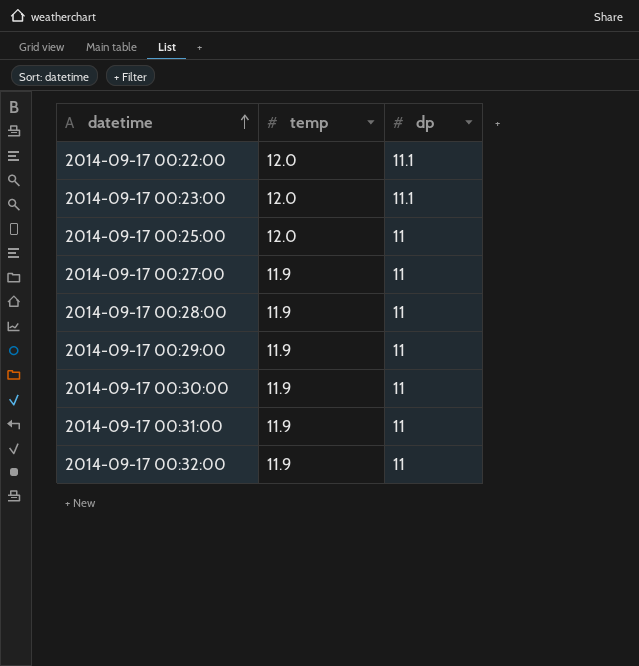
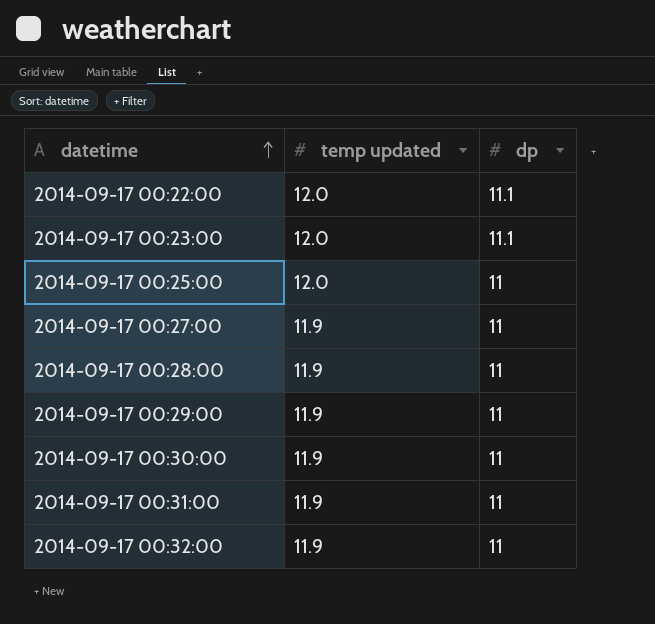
column name: temp -> temp updated

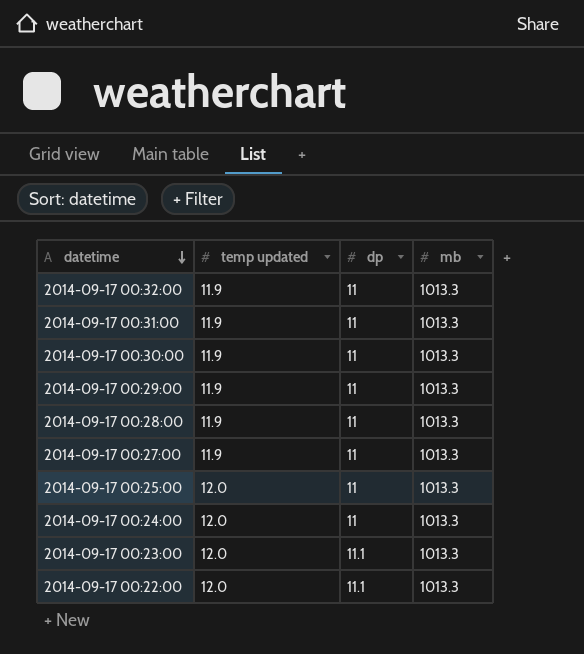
row order: datetime ascending -> datetime descending
column mb | position: none -> 4
row 2014-09-17 00:24:00: none -> 12.0 | 11 | 1013.3

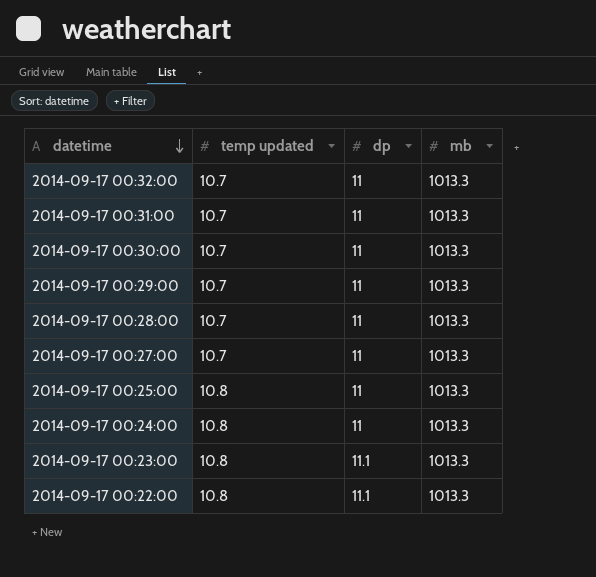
2014-09-17 00:32:00 | temp updated: 11.9 -> 10.7
2014-09-17 00:31:00 | temp updated: 11.9 -> 10.7
2014-09-17 00:30:00 | temp updated: 11.9 -> 10.7
2014-09-17 00:29:00 | temp updated: 11.9 -> 10.7
2014-09-17 00:28:00 | temp updated: 11.9 -> 10.7
2014-09-17 00:27:00 | temp updated: 11.9 -> 10.7
2014-09-17 00:25:00 | temp updated: 12.0 -> 10.8
2014-09-17 00:24:00 | temp updated: 12.0 -> 10.8
2014-09-17 00:23:00 | temp updated: 12.0 -> 10.8
2014-09-17 00:22:00 | temp updated: 12.0 -> 10.8

